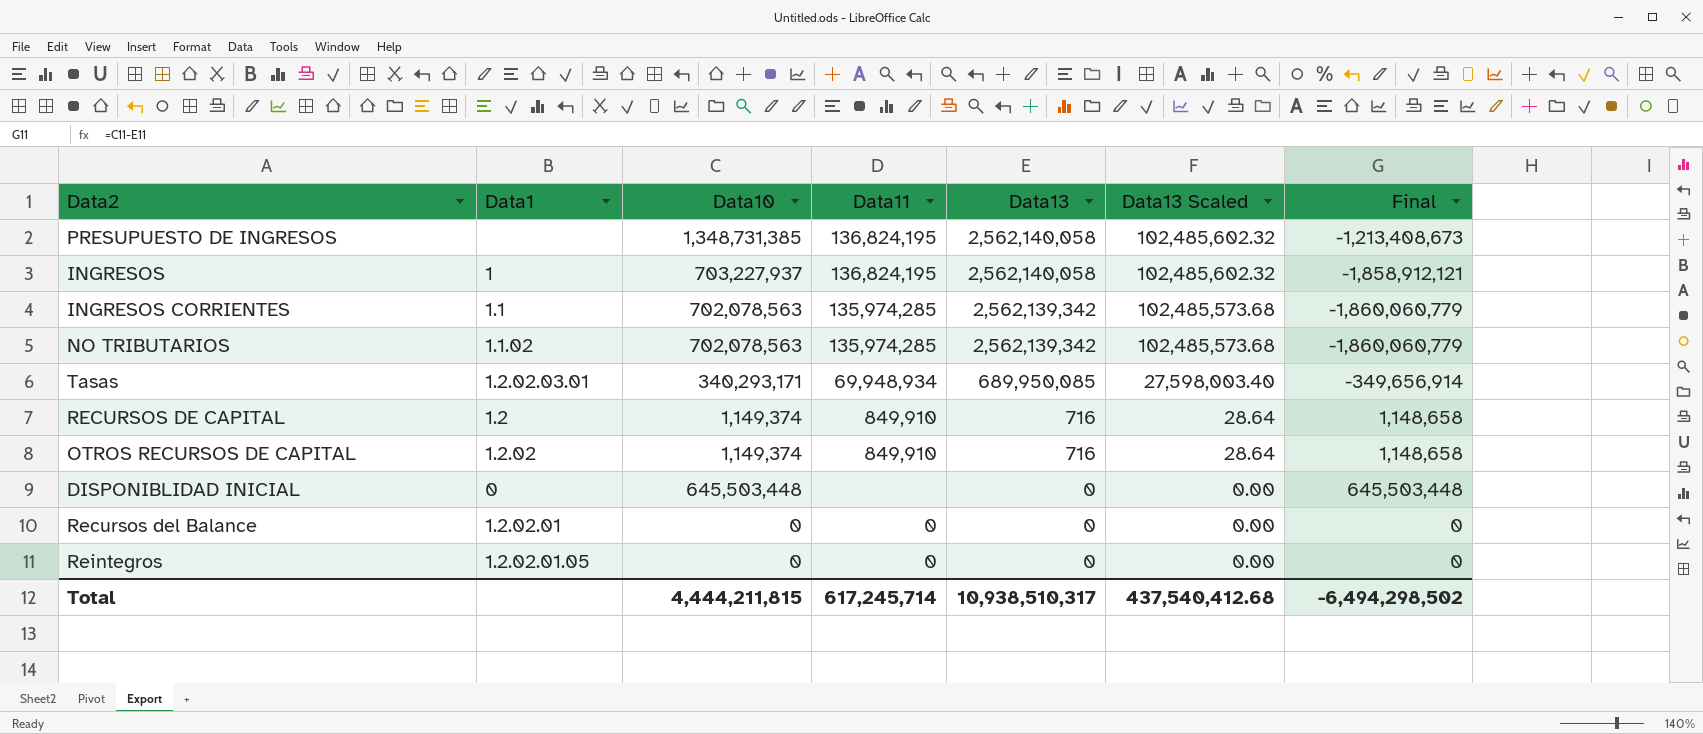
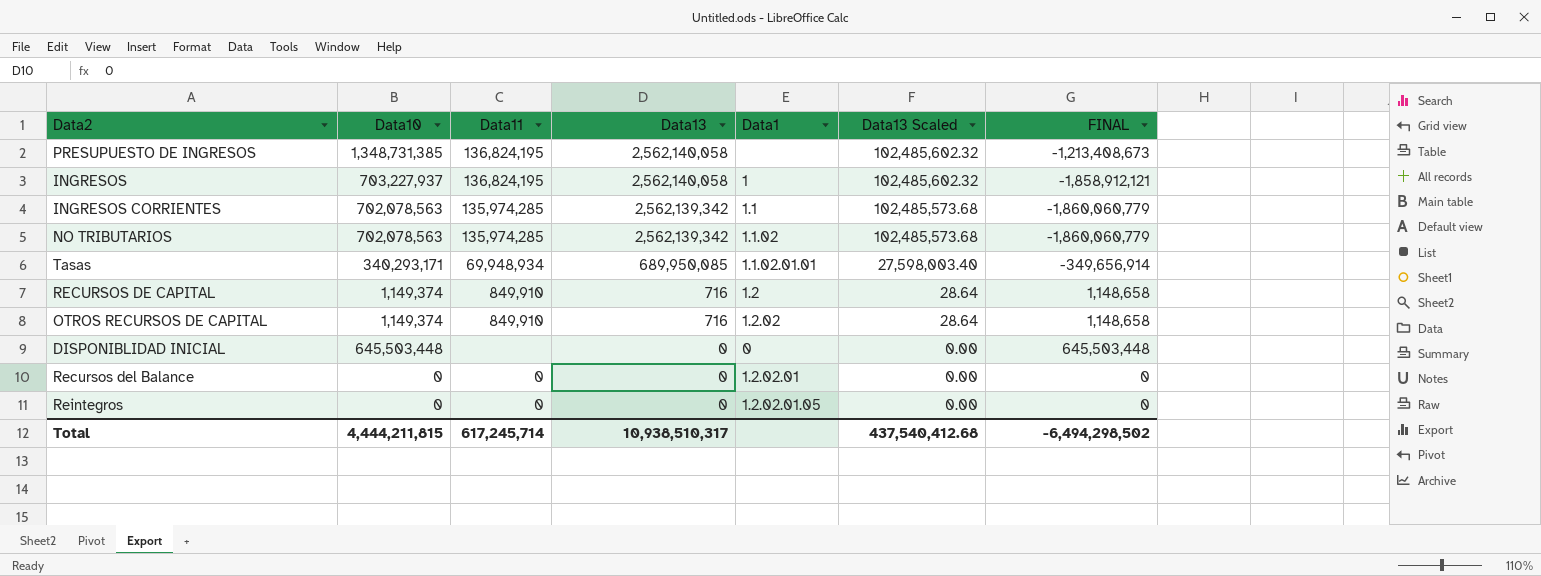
column Data1 | position: 2 -> 5
column name: Final -> FINAL
Tasas | Data1: 1.2.02.03.01 -> 1.1.02.01.01

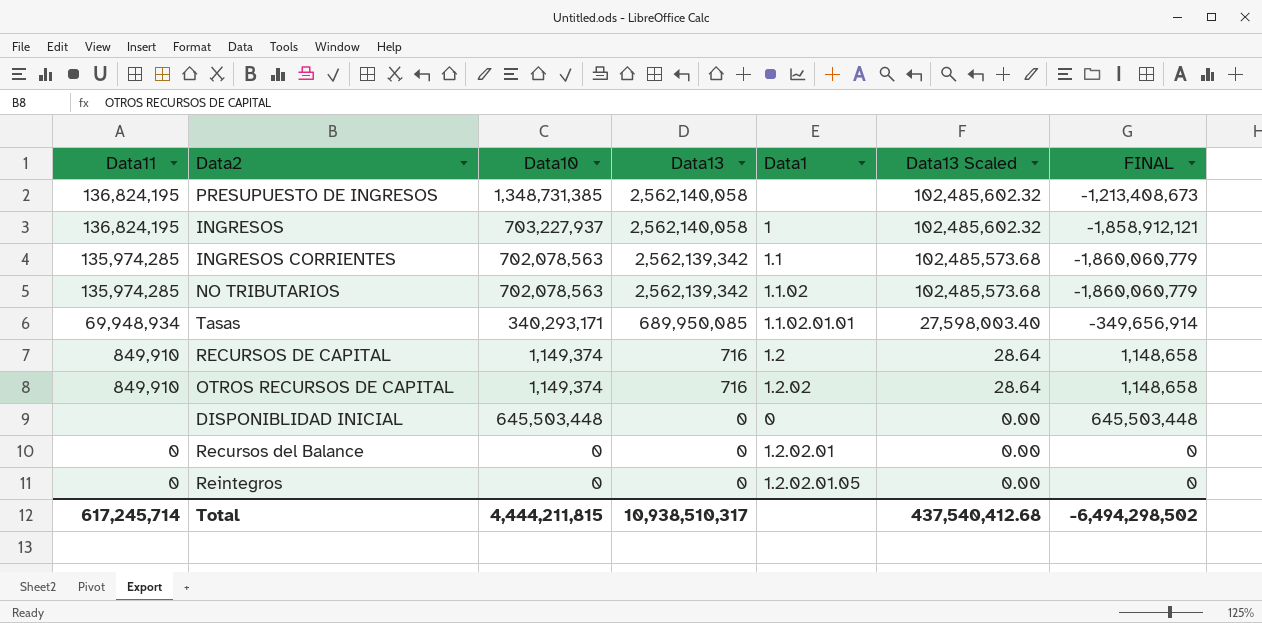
column Data11 | position: 3 -> 1

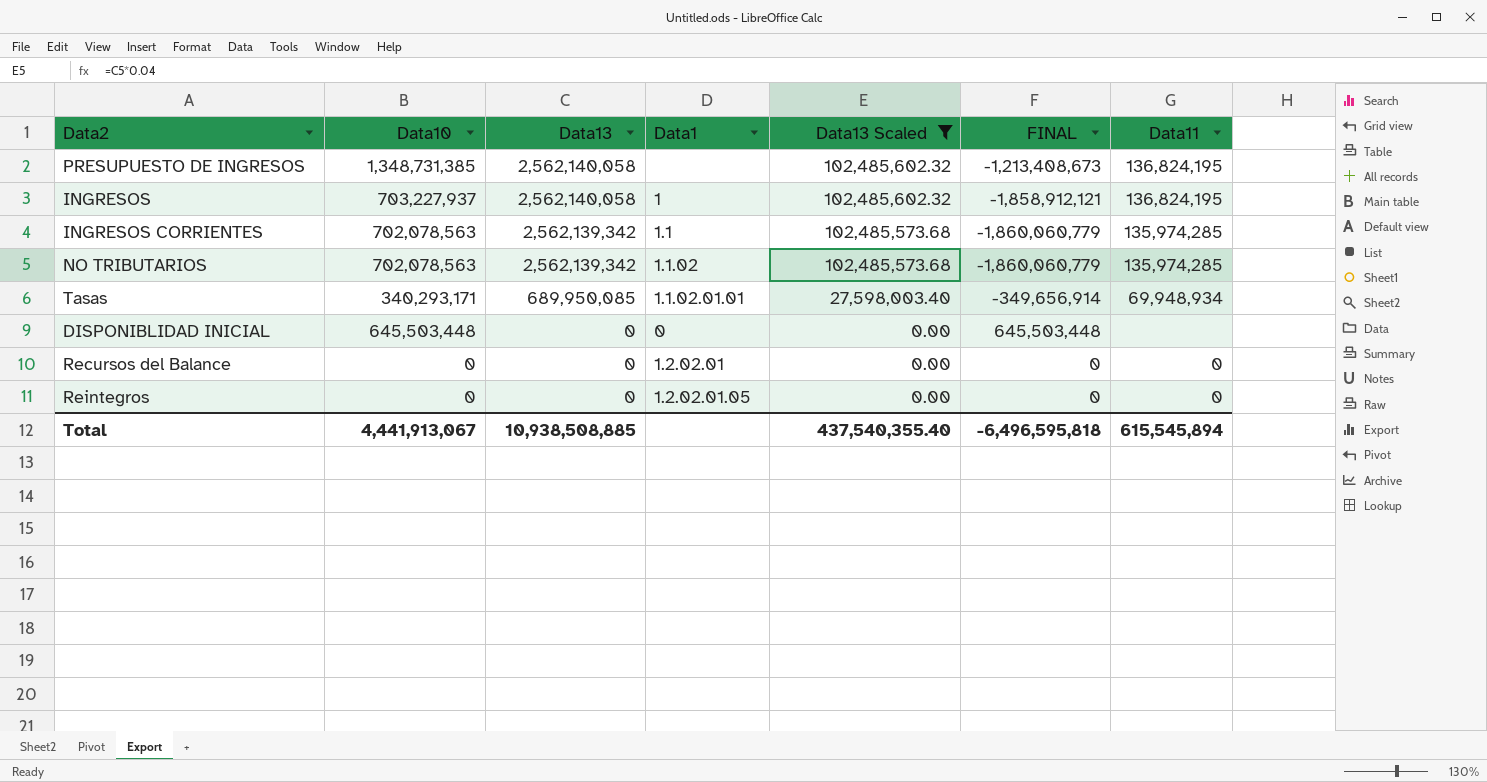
filter: none -> Data13 Scaled != 28.64
column Data11 | position: 1 -> 7
Total | Data10: 4,444,211,815 -> 4,441,913,067
Total | Data13: 10,938,510,317 -> 10,938,508,885
Total | Data13 Scaled: 437,540,412.68 -> 437,540,355.40
Total | FINAL: -6,494,298,502 -> -6,496,595,818
Total | Data11: 617,245,714 -> 615,545,894

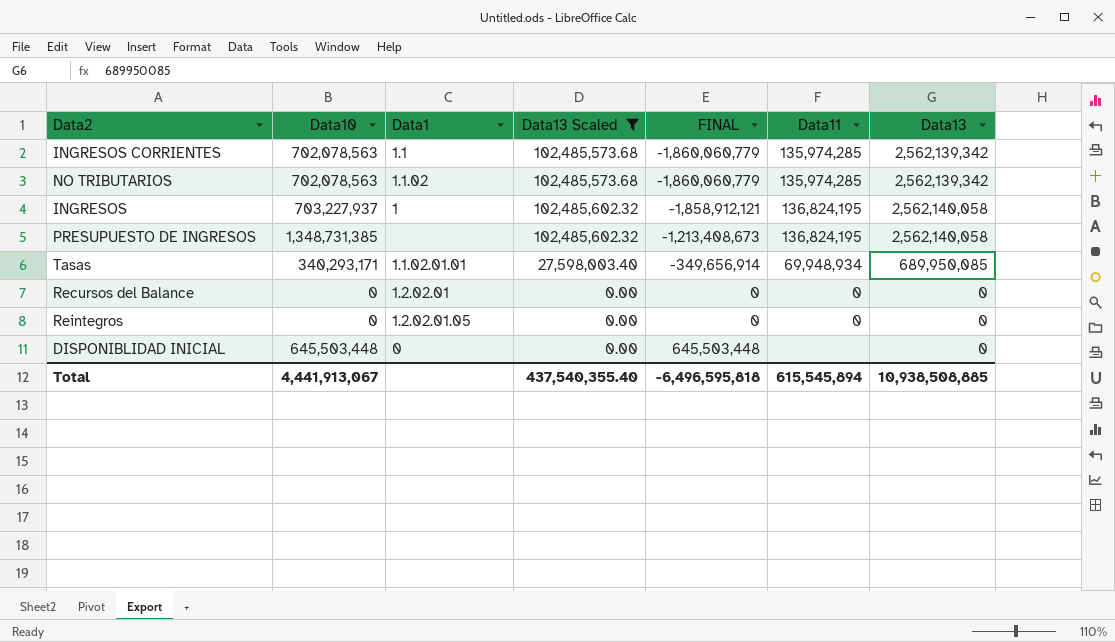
row order: Data13 descending -> FINAL ascending
column Data13 | position: 3 -> 7

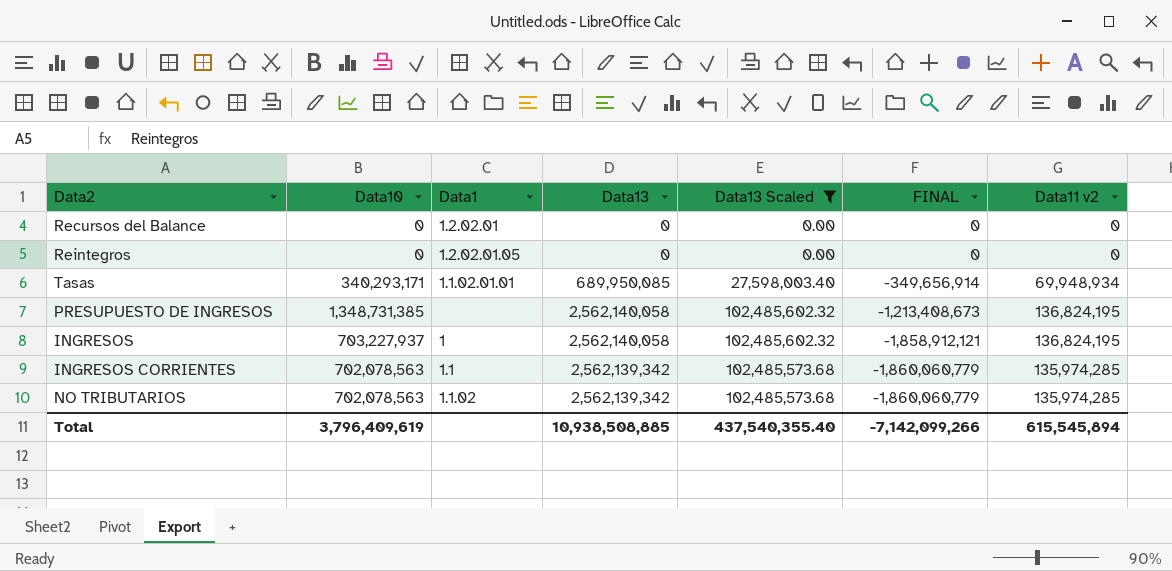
row order: FINAL ascending -> FINAL descending
column Data13 | position: 7 -> 4
column name: Data11 -> Data11 v2
row DISPONIBLIDAD INICIAL: 645,503,448 | 0 | 0.00 | 645,503,448 | none | 0 -> none
Total | Data10: 4,441,913,067 -> 3,796,409,619
Total | FINAL: -6,496,595,818 -> -7,142,099,266

